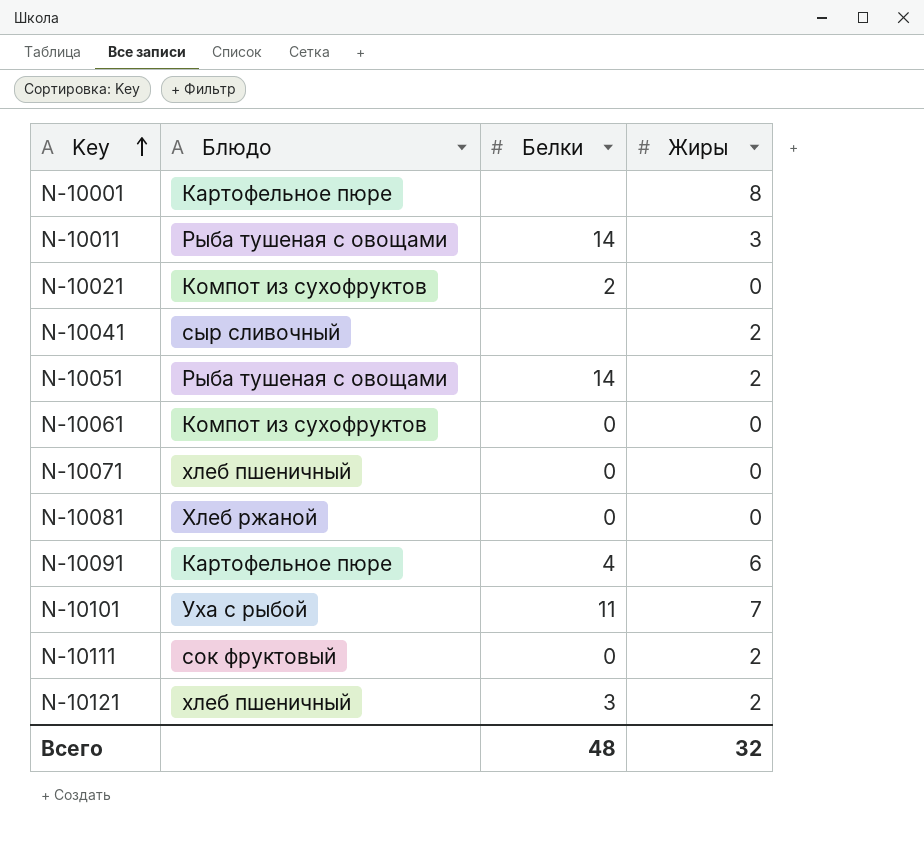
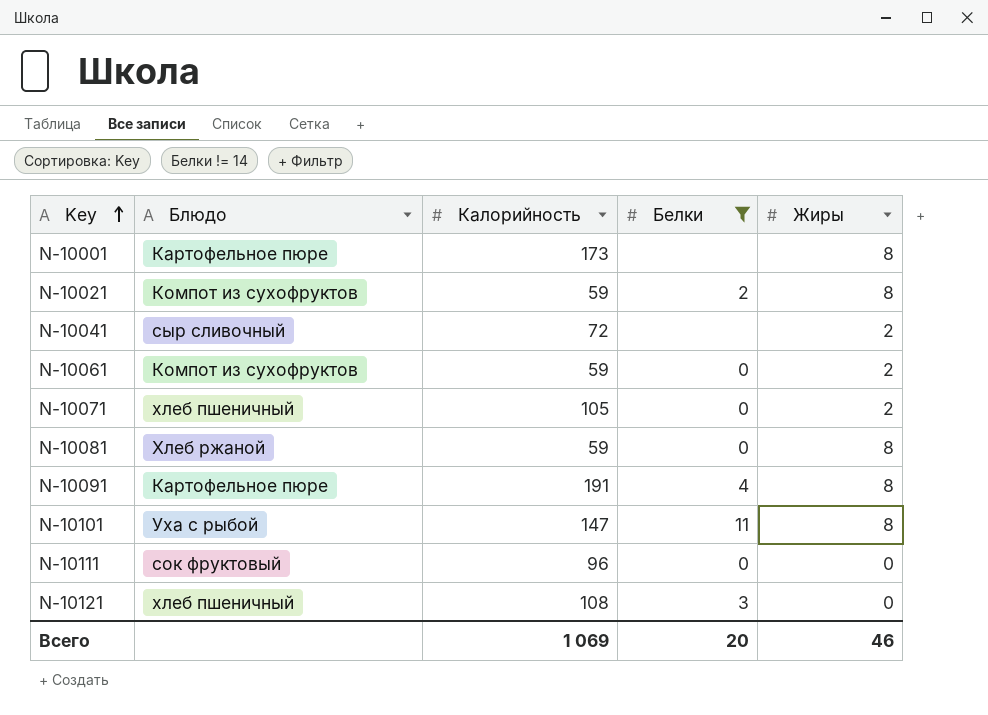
filter: none -> Белки != 14
column Калорийность | position: none -> 3
N-10021 | Жиры: 0 -> 8
N-10061 | Жиры: 0 -> 2
N-10071 | Жиры: 0 -> 2
N-10081 | Жиры: 0 -> 8
N-10091 | Жиры: 6 -> 8
N-10101 | Жиры: 7 -> 8
N-10111 | Жиры: 2 -> 0
N-10121 | Жиры: 2 -> 0
Всего | Белки: 48 -> 20
Всего | Жиры: 32 -> 46

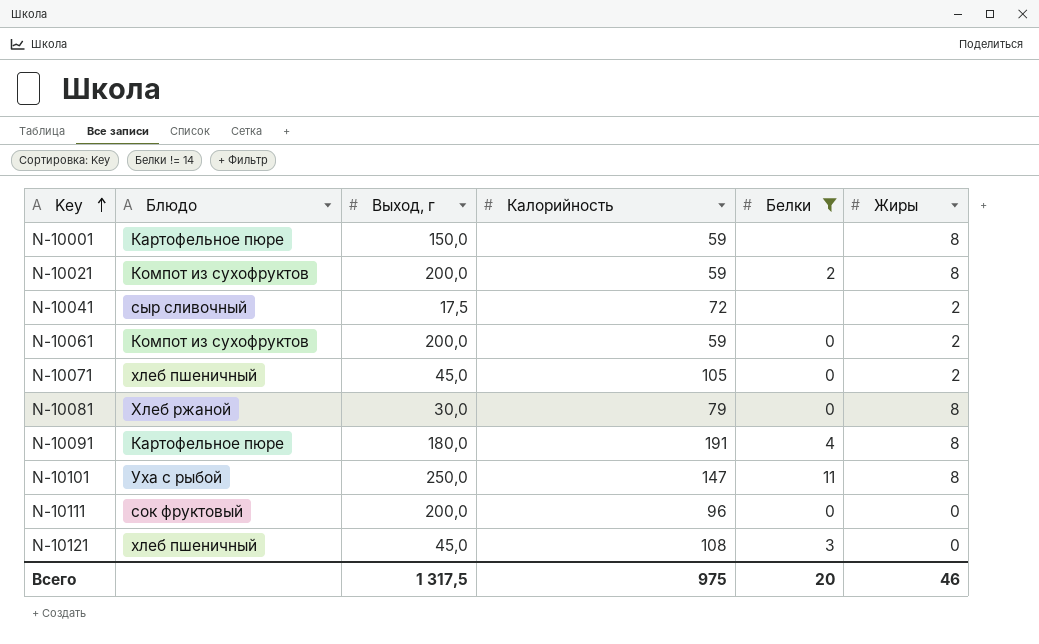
column Выход, г | position: none -> 3
N-10001 | Калорийность: 173 -> 59
N-10081 | Калорийность: 59 -> 79
Всего | Калорийность: 1 069 -> 975

